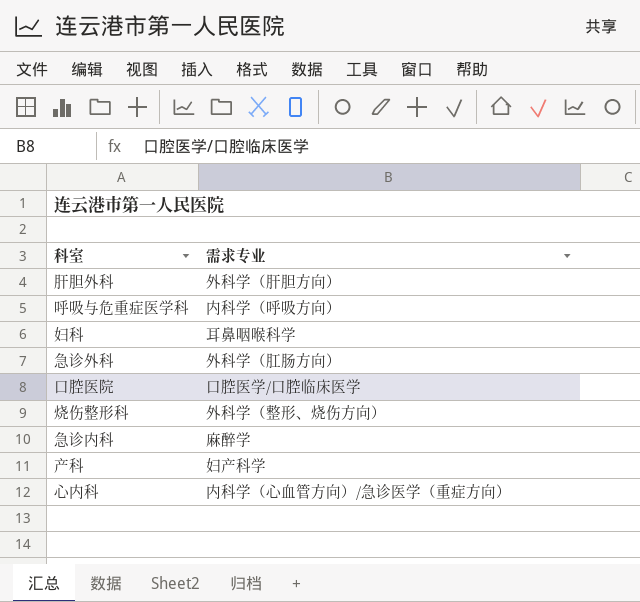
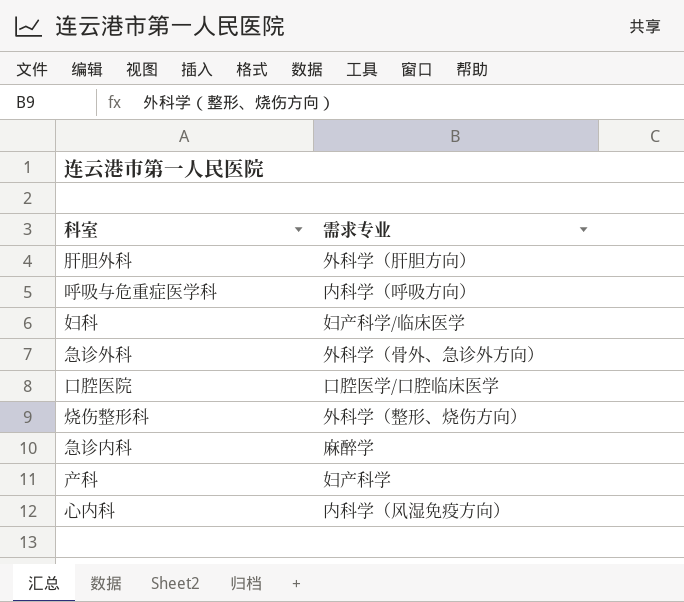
妇科 | 需求专业: 耳鼻咽喉科学 -> 妇产科学/临床医学
急诊外科 | 需求专业: 外科学（肛肠方向） -> 外科学（骨外、急诊外方向）
心内科 | 需求专业: 内科学（心血管方向）/急诊医学（重症方向） -> 内科学（风湿免疫方向）

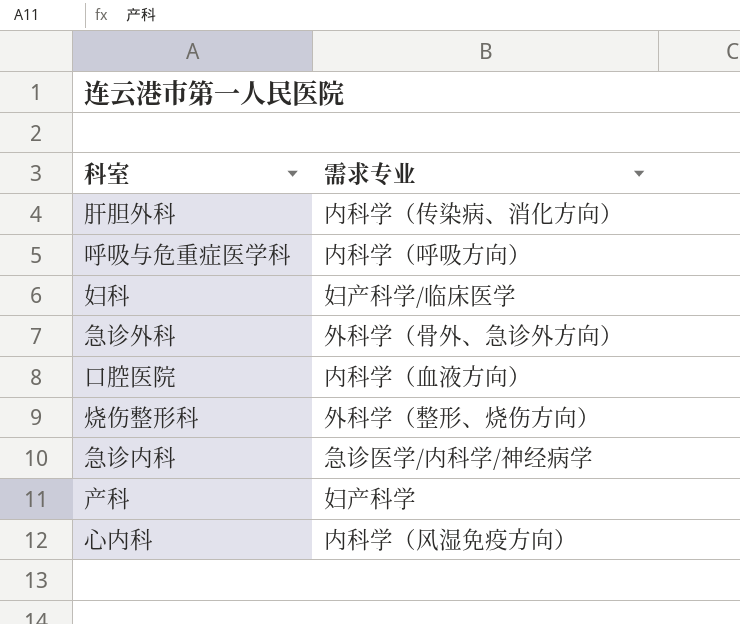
肝胆外科 | 需求专业: 外科学（肝胆方向） -> 内科学（传染病、消化方向）
口腔医院 | 需求专业: 口腔医学/口腔临床医学 -> 内科学（血液方向）
急诊内科 | 需求专业: 麻醉学 -> 急诊医学/内科学/神经病学

